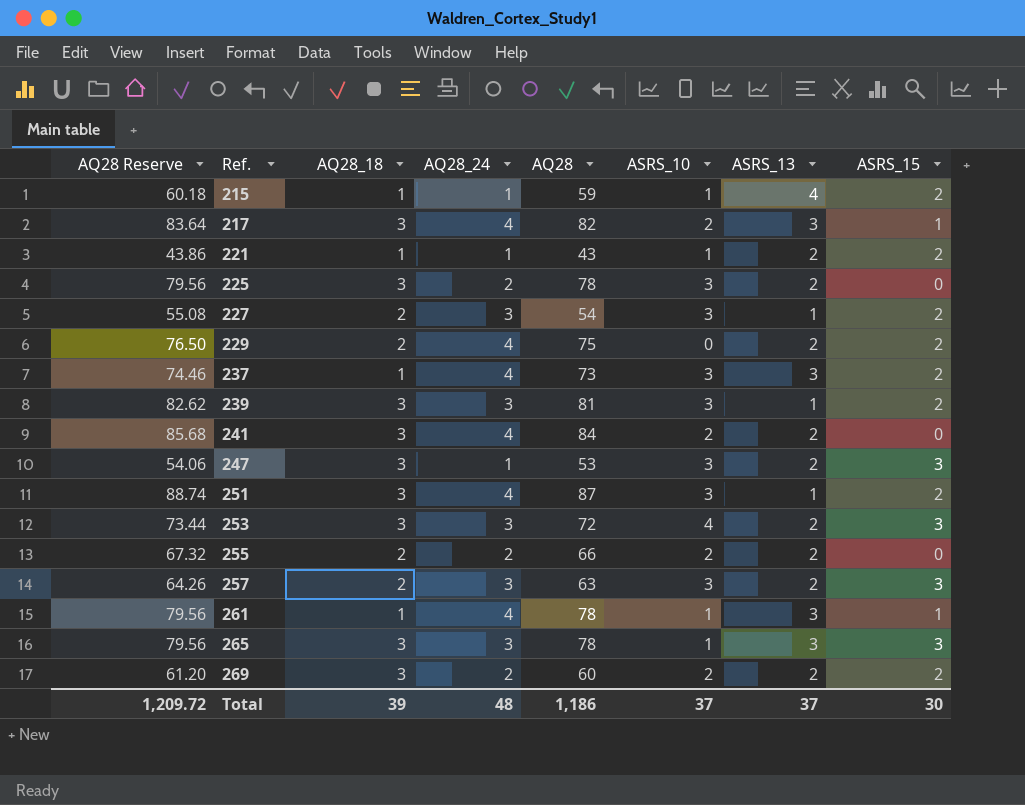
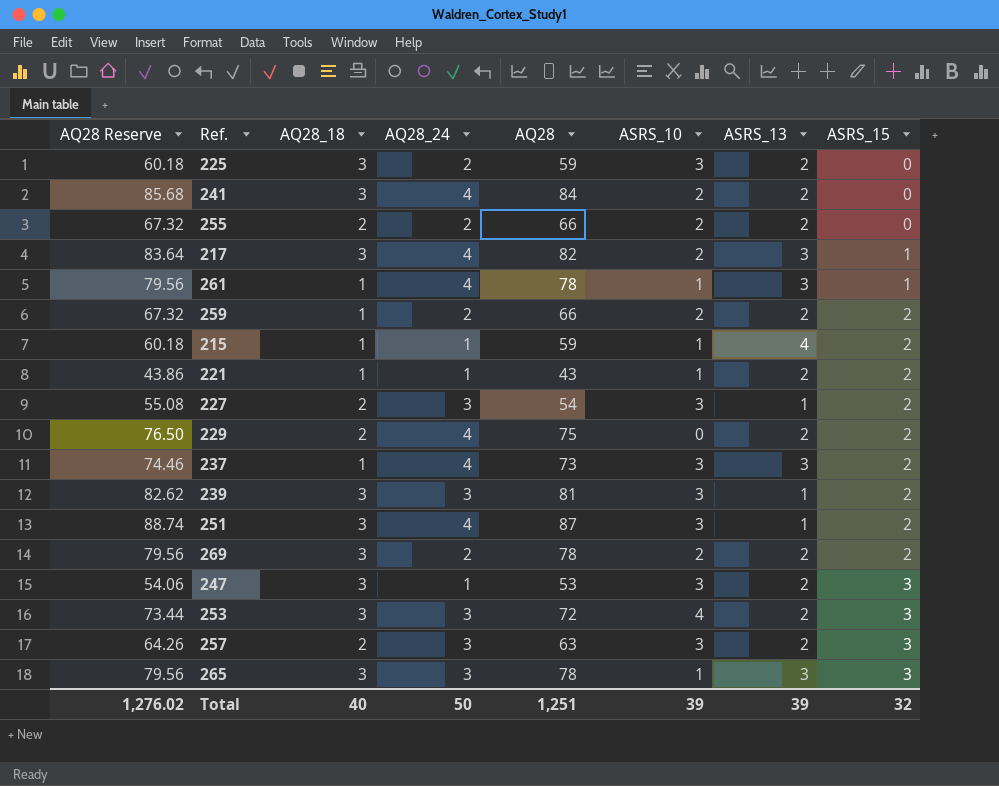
row order: Ref. ascending -> ASRS_15 ascending
225 | AQ28 Reserve: 79.56 -> 60.18
225 | AQ28: 78 -> 59
row 259: none -> 67.32 | 1 | 2 | 66 | 2 | 2 | 2
269 | AQ28 Reserve: 61.20 -> 79.56
269 | AQ28: 60 -> 78
Total | AQ28 Reserve: 1,209.72 -> 1,276.02
Total | AQ28_18: 39 -> 40
Total | AQ28_24: 48 -> 50
Total | AQ28: 1,186 -> 1,251
Total | ASRS_10: 37 -> 39
Total | ASRS_13: 37 -> 39
Total | ASRS_15: 30 -> 32

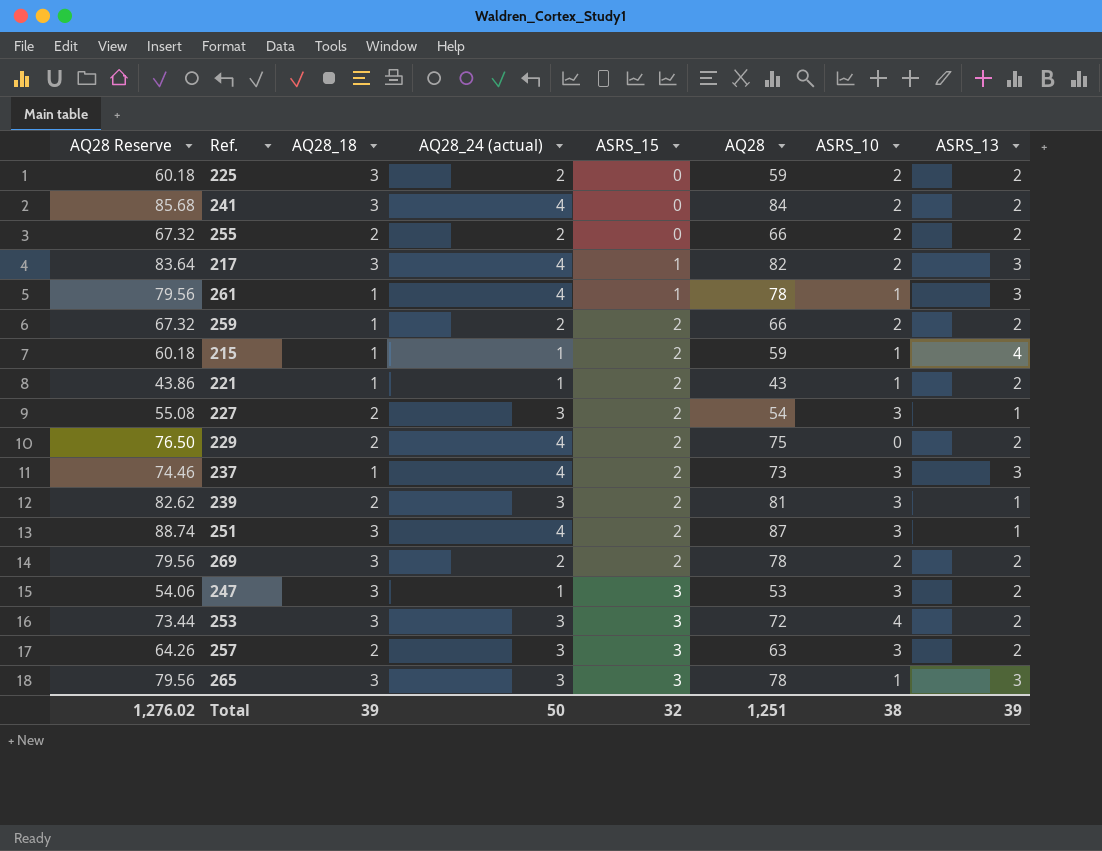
column name: AQ28_24 -> AQ28_24 (actual)
column ASRS_15 | position: 8 -> 5
225 | ASRS_10: 3 -> 2
239 | AQ28_18: 3 -> 2
Total | AQ28_18: 40 -> 39
Total | ASRS_10: 39 -> 38

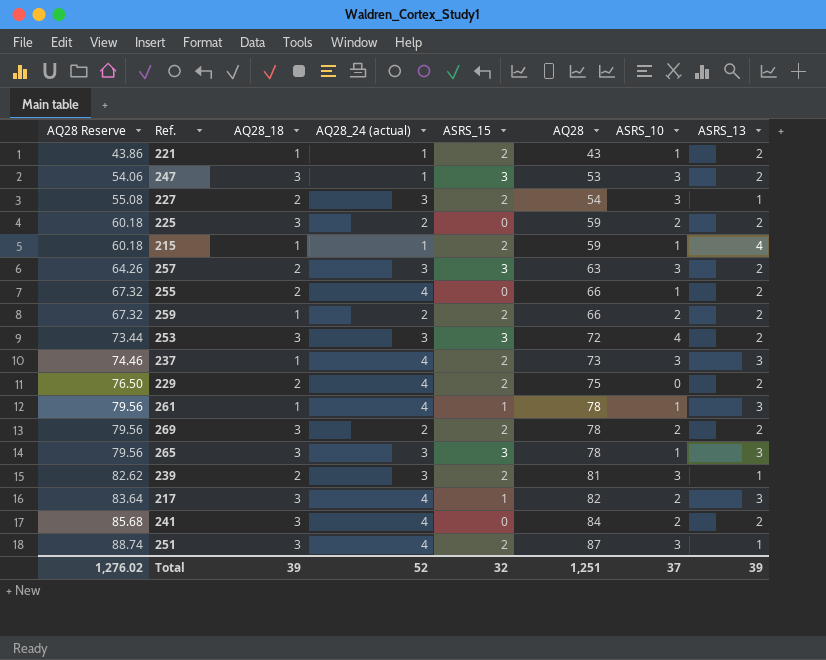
row order: ASRS_15 ascending -> AQ28 Reserve ascending
255 | AQ28_24 (actual): 2 -> 4
255 | ASRS_10: 2 -> 1
Total | AQ28_24 (actual): 50 -> 52
Total | ASRS_10: 38 -> 37

